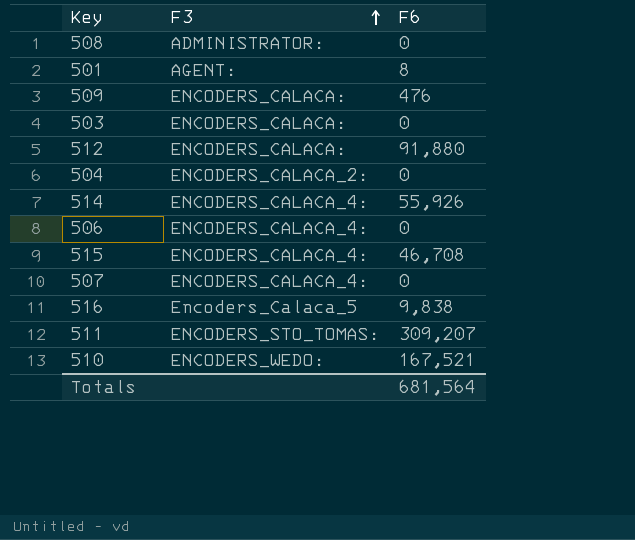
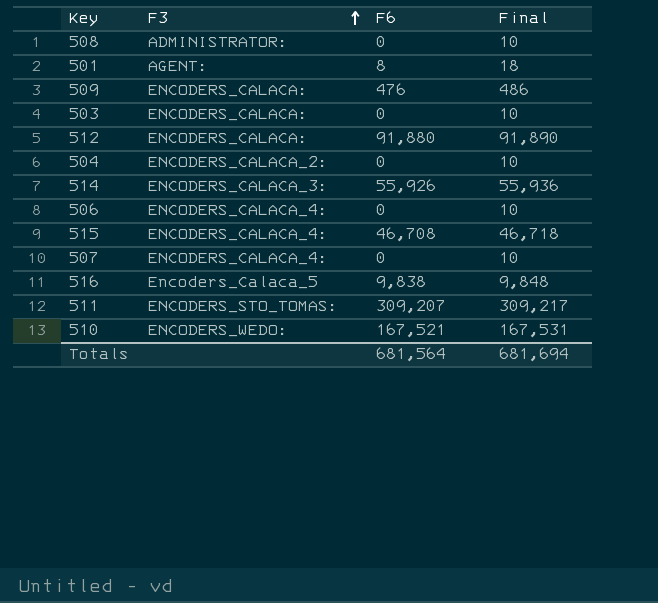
column Final | formula: none -> [F6] + 10
514 | F3: ENCODERS_CALACA_4: -> ENCODERS_CALACA_3:

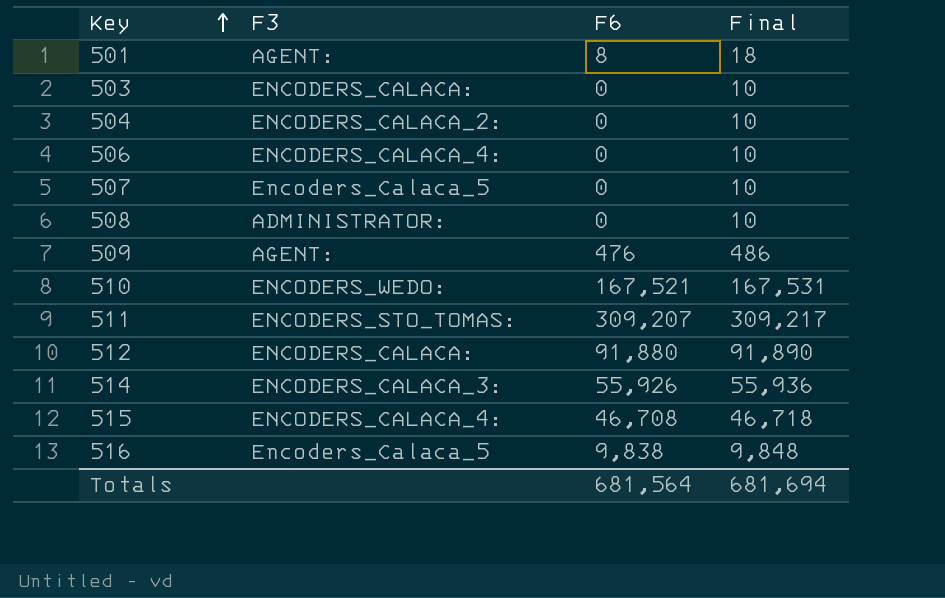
row order: F3 ascending -> Key ascending
507 | F3: ENCODERS_CALACA_4: -> Encoders_Calaca_5
509 | F3: ENCODERS_CALACA: -> AGENT:

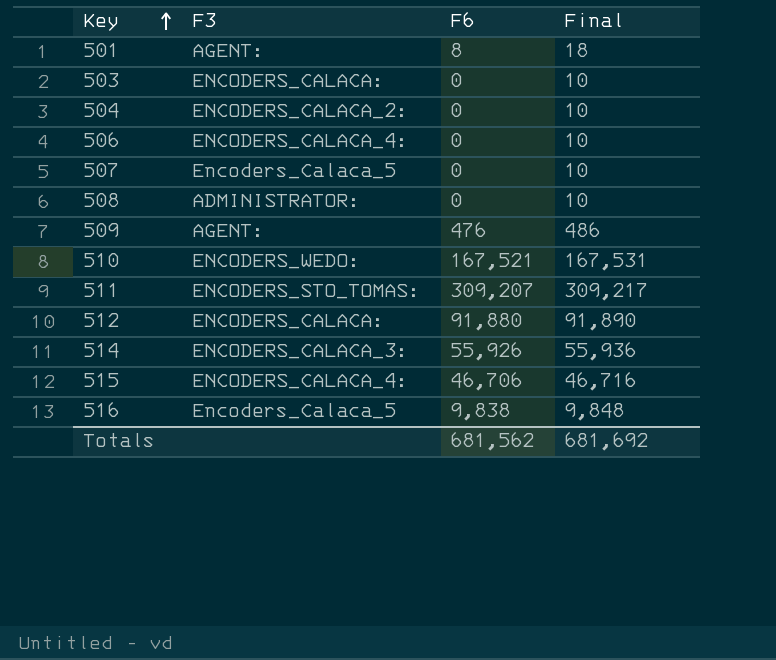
515 | F6: 46,708 -> 46,706
515 | Final: 46,718 -> 46,716
Totals | F6: 681,564 -> 681,562
Totals | Final: 681,694 -> 681,692

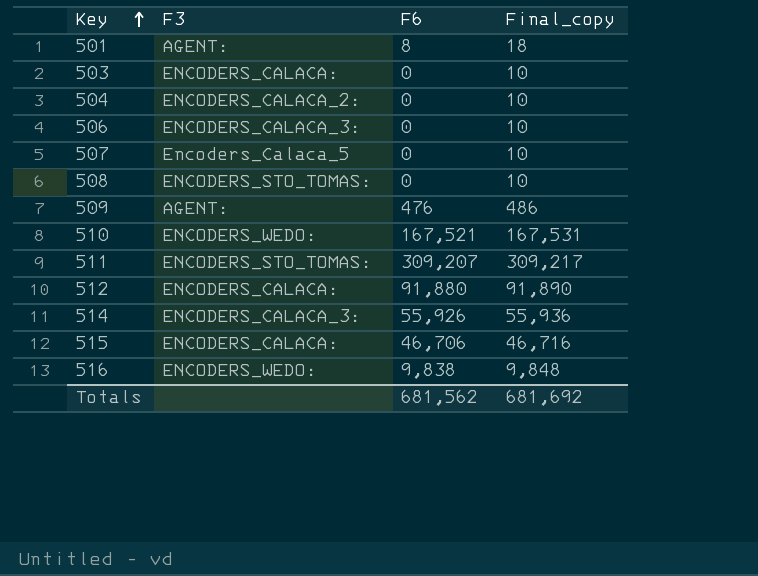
column name: Final -> Final_copy
506 | F3: ENCODERS_CALACA_4: -> ENCODERS_CALACA_3:
508 | F3: ADMINISTRATOR: -> ENCODERS_STO_TOMAS:
515 | F3: ENCODERS_CALACA_4: -> ENCODERS_CALACA:
516 | F3: Encoders_Calaca_5 -> ENCODERS_WEDO:

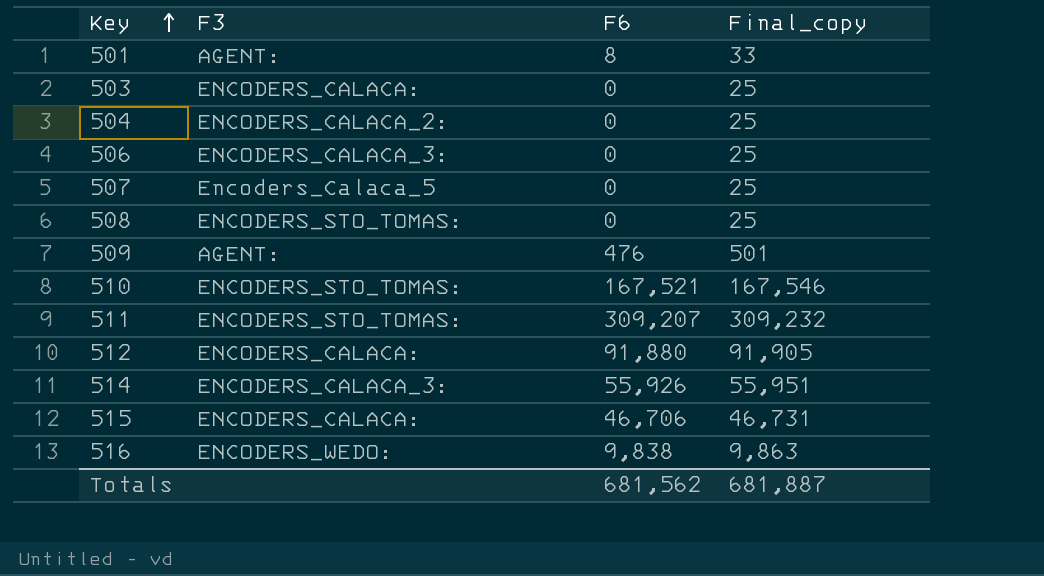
column Final_copy | formula: [F6] + 10 -> [F6] + 25
510 | F3: ENCODERS_WEDO: -> ENCODERS_STO_TOMAS:
Totals | Final_copy: 681,692 -> 681,887

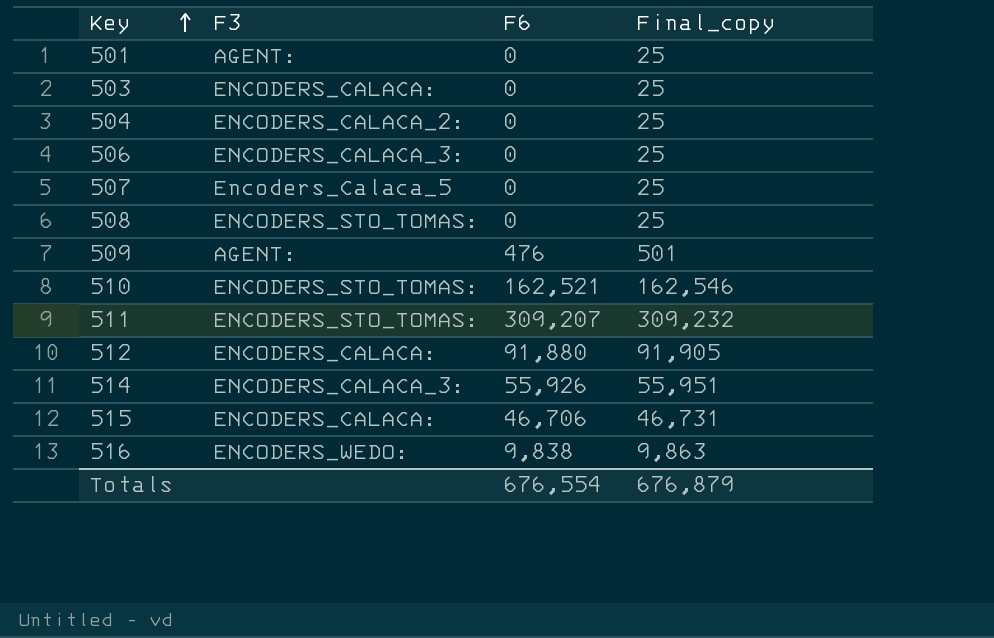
501 | F6: 8 -> 0
501 | Final_copy: 33 -> 25
510 | F6: 167,521 -> 162,521
510 | Final_copy: 167,546 -> 162,546
Totals | F6: 681,562 -> 676,554
Totals | Final_copy: 681,887 -> 676,879

